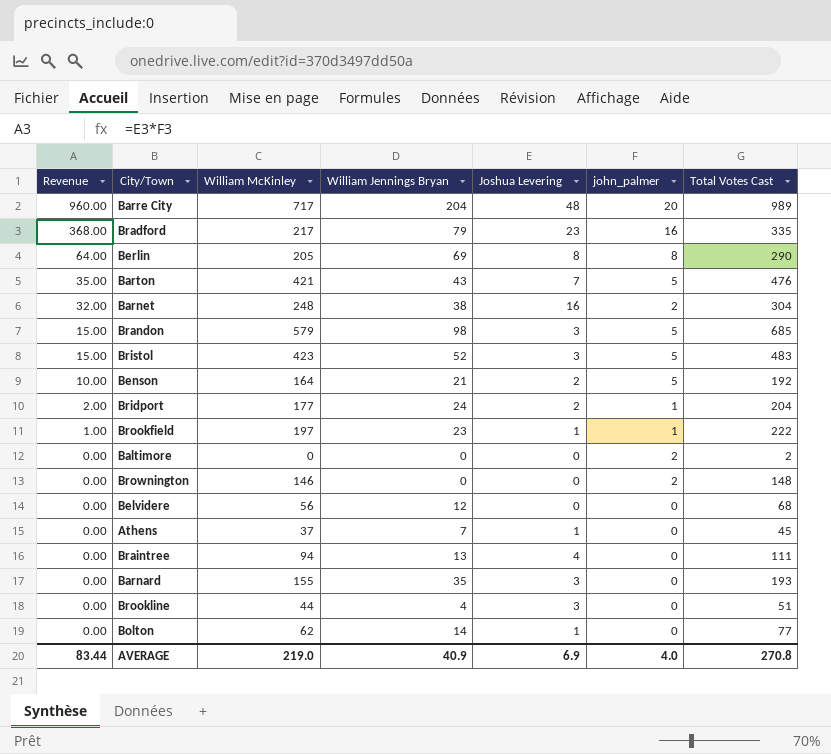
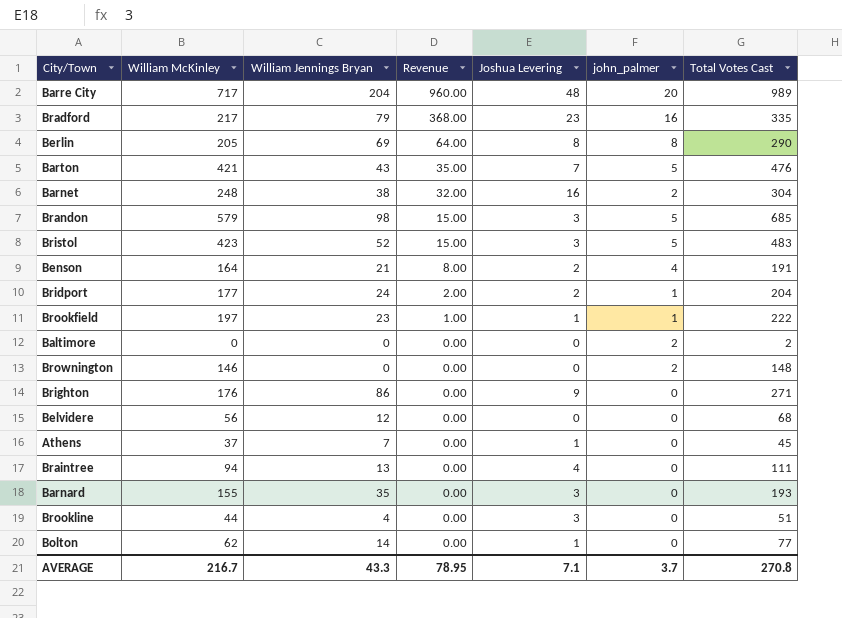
column Revenue | position: 1 -> 4
Benson | Revenue: 10.00 -> 8.00
Benson | john_palmer: 5 -> 4
Benson | Total Votes Cast: 192 -> 191
row Brighton: none -> 176 | 86 | 0.00 | 9 | 0 | 271
AVERAGE | William McKinley: 219.0 -> 216.7
AVERAGE | William Jennings Bryan: 40.9 -> 43.3
AVERAGE | Revenue: 83.44 -> 78.95
AVERAGE | Joshua Levering: 6.9 -> 7.1
AVERAGE | john_palmer: 4.0 -> 3.7

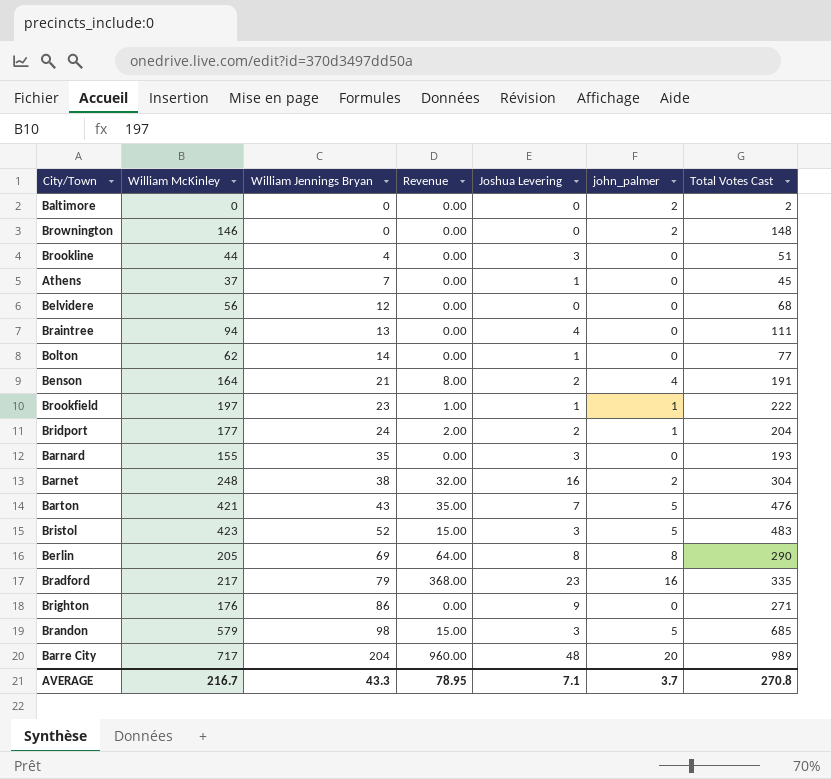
row order: Revenue descending -> William Jennings Bryan ascending

